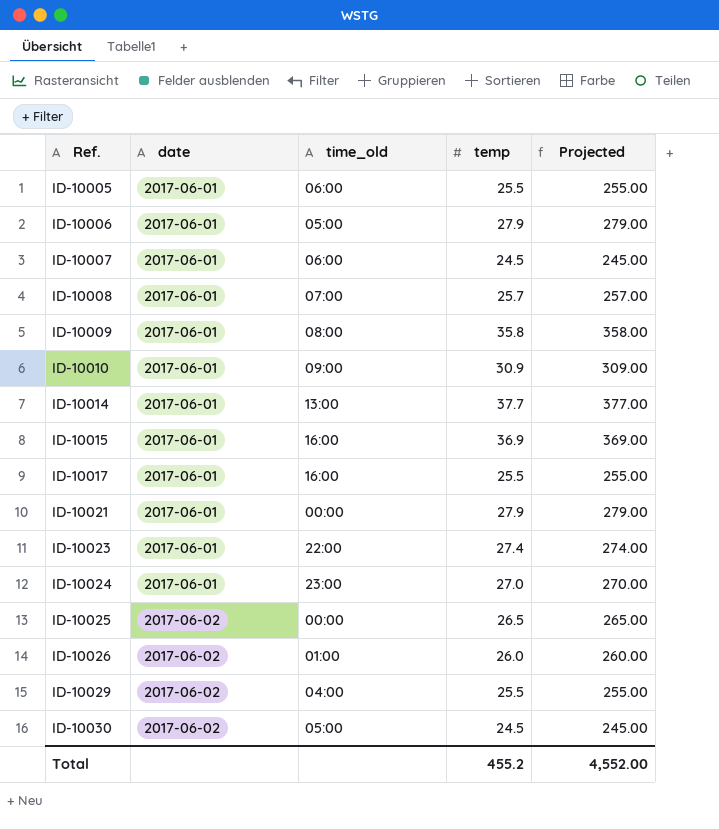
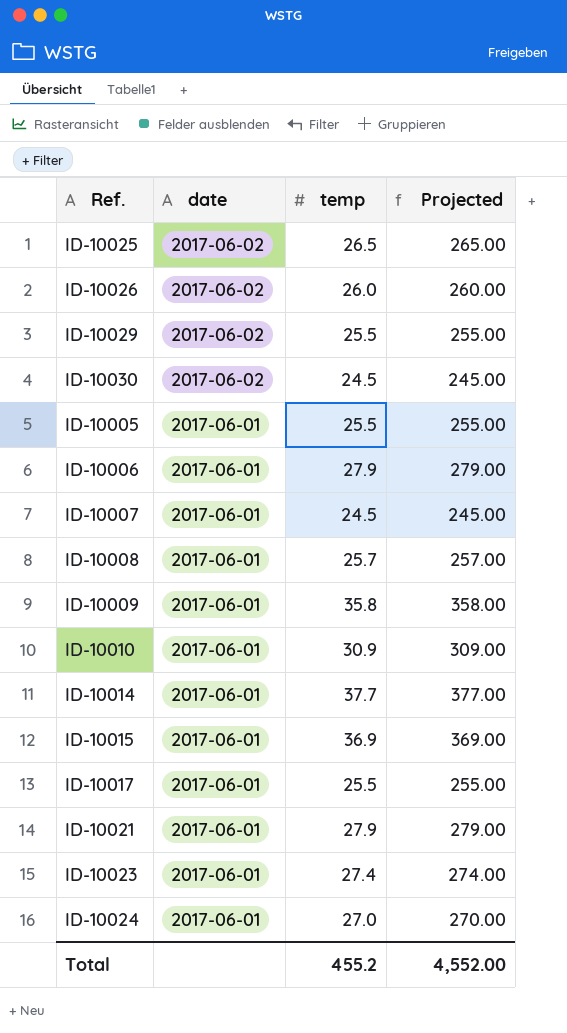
row order: Ref. ascending -> date descending
column time_old | position: 3 -> none

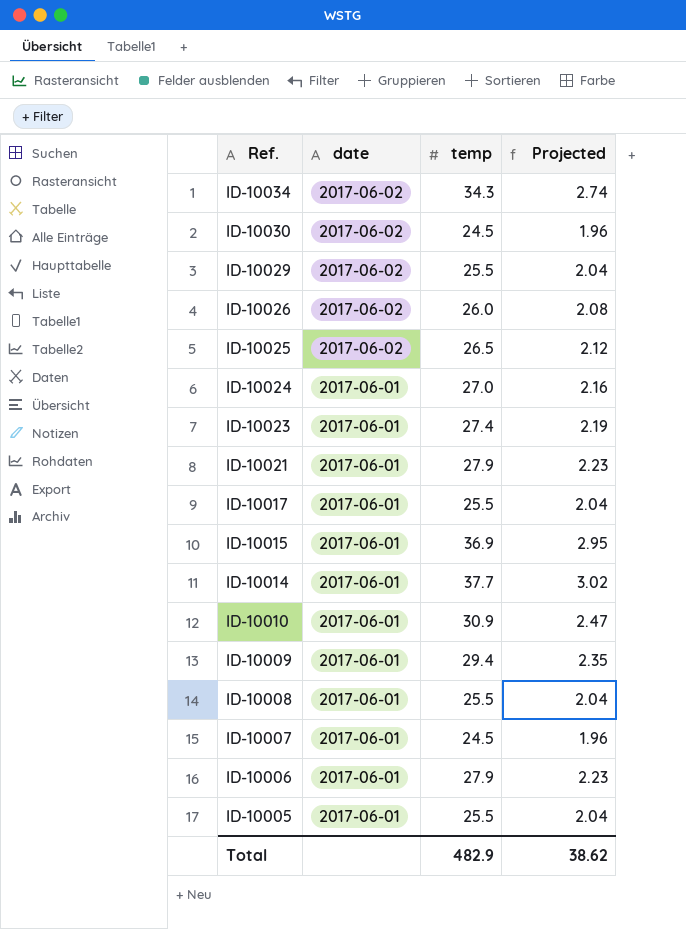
row order: date descending -> Ref. descending
column Projected | formula: [temp] * 10 -> [temp] * 0.08
row ID-10034: none -> 2017-06-02 | 34.3 | 2.74
ID-10009 | temp: 35.8 -> 29.4
ID-10008 | temp: 25.7 -> 25.5
Total | temp: 455.2 -> 482.9
Total | Projected: 4,552.00 -> 38.62

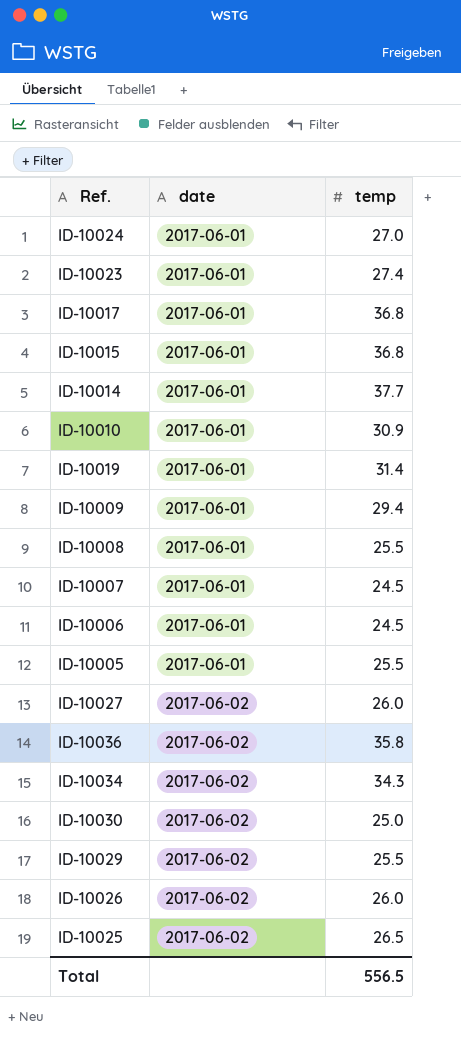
row order: Ref. descending -> date ascending
column Projected | formula: [temp] * 0.08 -> none
row ID-10021: 2017-06-01 | 27.9 | 2.23 -> none
ID-10017 | temp: 25.5 -> 36.8
ID-10015 | temp: 36.9 -> 36.8
row ID-10019: none -> 2017-06-01 | 31.4
ID-10006 | temp: 27.9 -> 24.5
row ID-10027: none -> 2017-06-02 | 26.0
row ID-10036: none -> 2017-06-02 | 35.8
ID-10030 | temp: 24.5 -> 25.0
Total | temp: 482.9 -> 556.5

